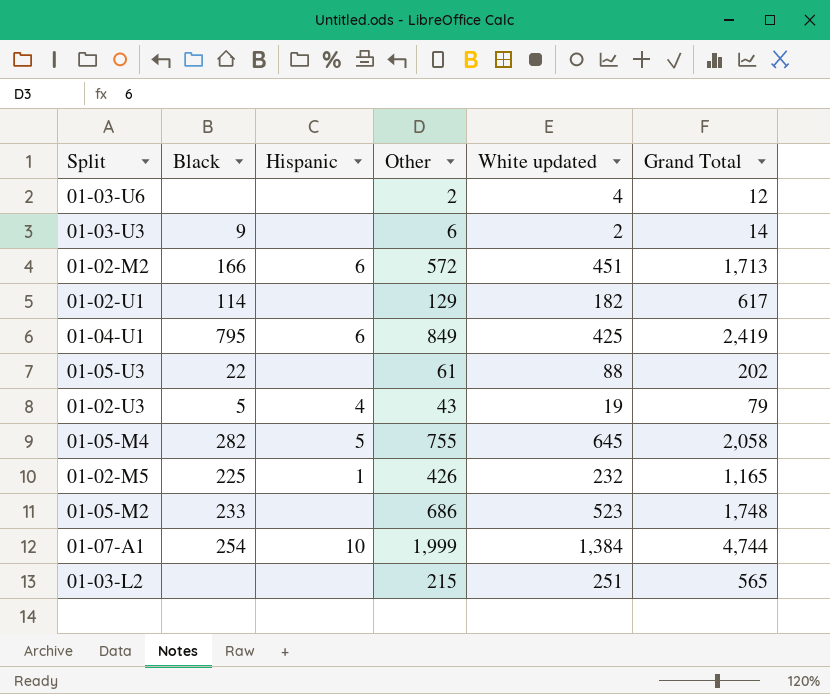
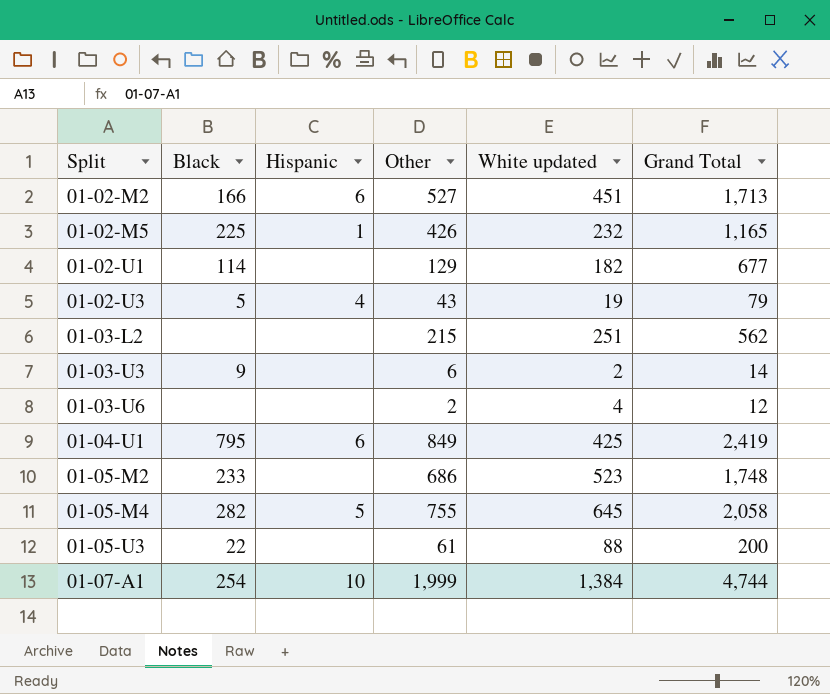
row order: none -> Split ascending
01-02-M2 | Other: 572 -> 527
01-02-U1 | Grand Total: 617 -> 677
01-03-L2 | Grand Total: 565 -> 562
01-05-U3 | Grand Total: 202 -> 200

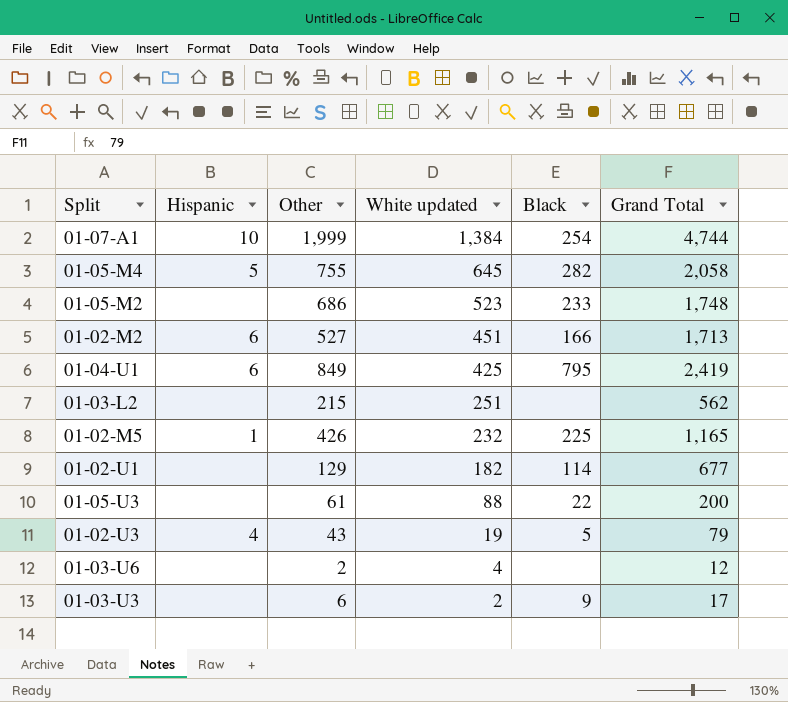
row order: Split ascending -> White updated descending
column Black | position: 2 -> 5
01-03-U3 | Grand Total: 14 -> 17

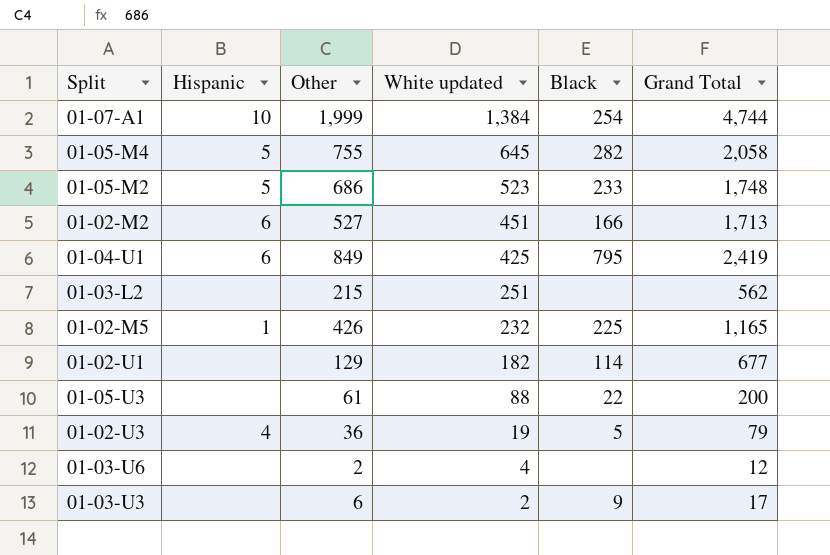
01-05-M2 | Hispanic: none -> 5
01-02-U3 | Other: 43 -> 36

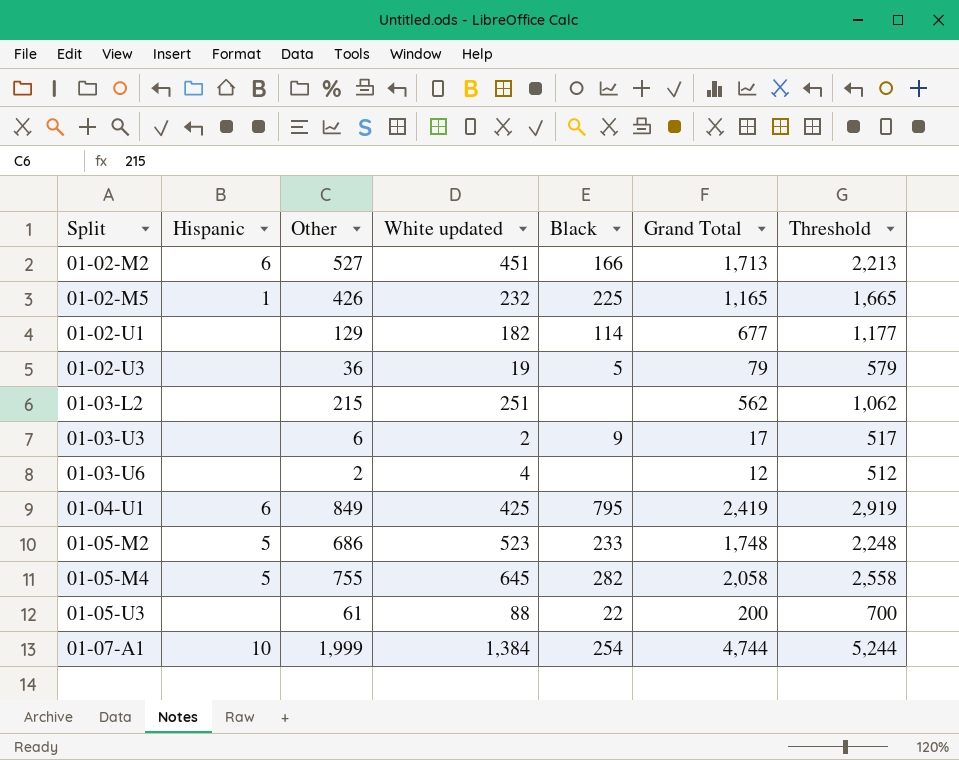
row order: White updated descending -> Split ascending
column Threshold | formula: none -> [Grand Total] + 500
01-02-U3 | Hispanic: 4 -> none

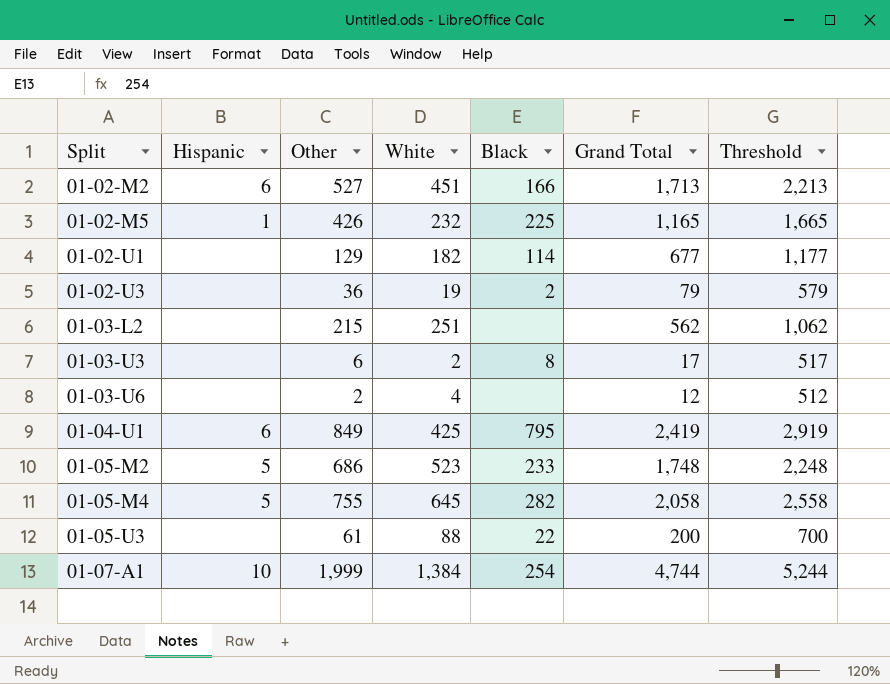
column name: White updated -> White
01-02-U3 | Black: 5 -> 2
01-03-U3 | Black: 9 -> 8

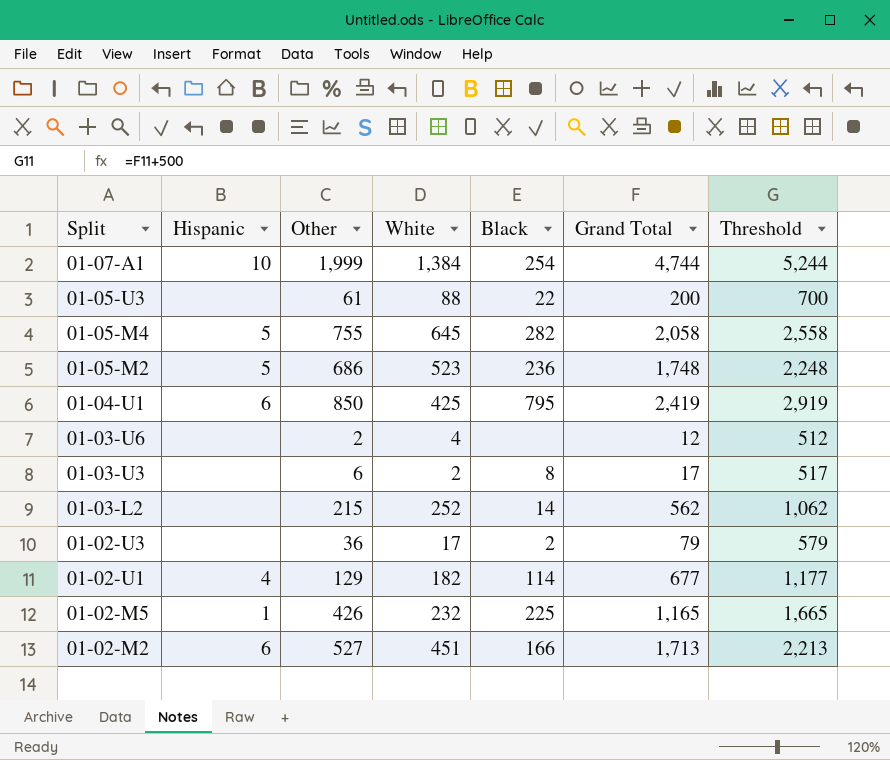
row order: Split ascending -> Split descending
01-05-M2 | Black: 233 -> 236
01-04-U1 | Other: 849 -> 850
01-03-L2 | White: 251 -> 252
01-03-L2 | Black: none -> 14
01-02-U3 | White: 19 -> 17
01-02-U1 | Hispanic: none -> 4

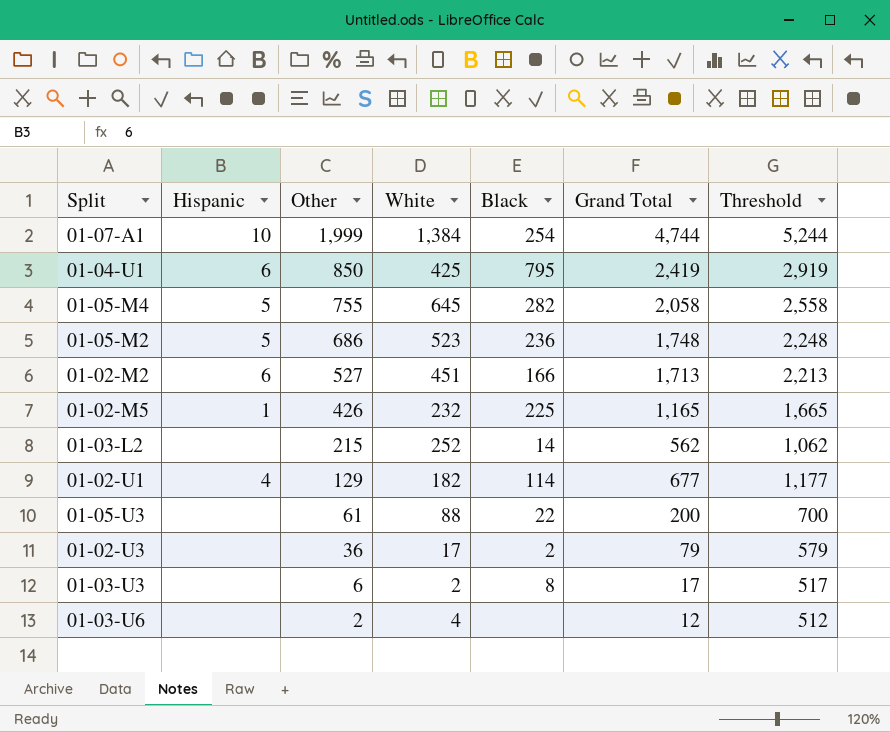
row order: Split descending -> Other descending

